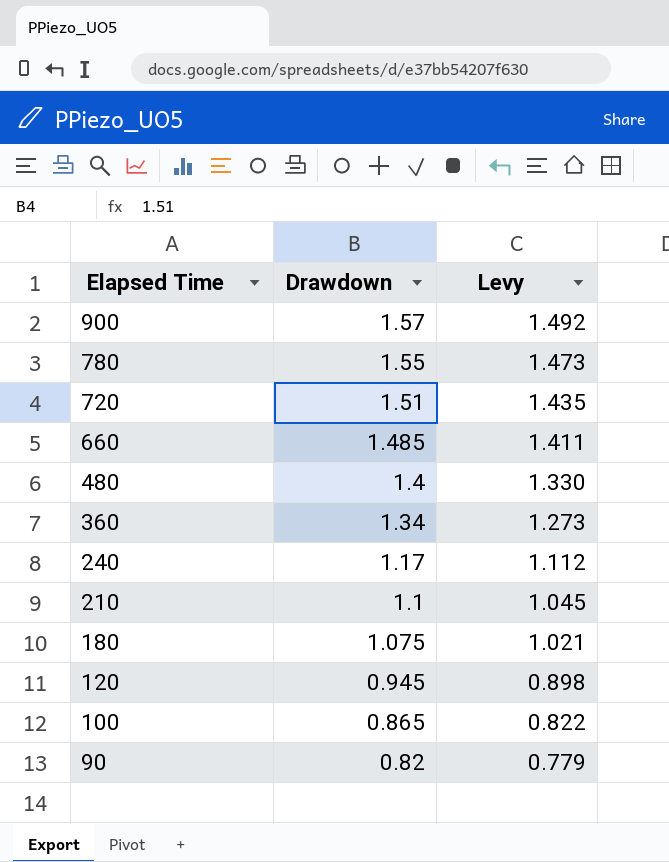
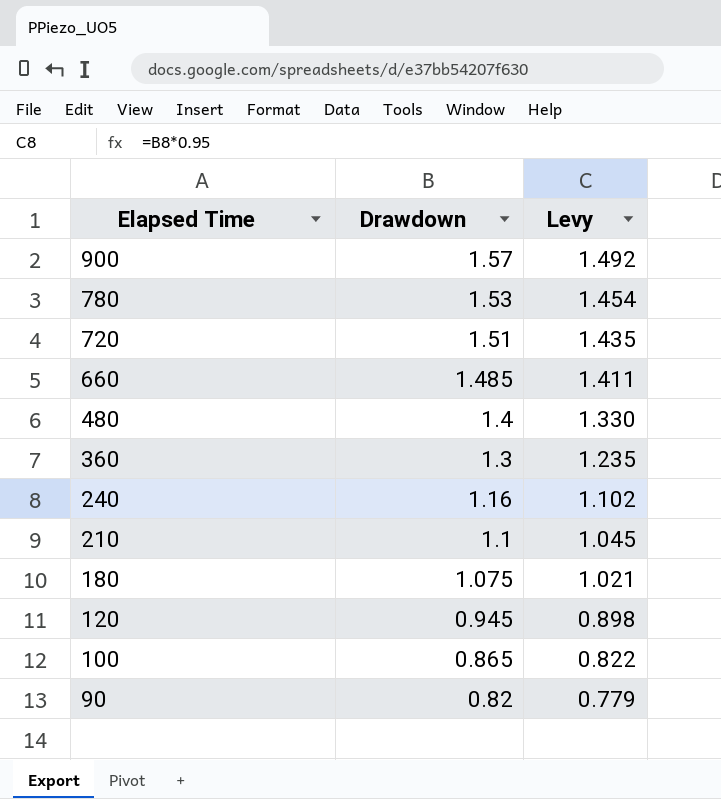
780 | Drawdown: 1.55 -> 1.53
780 | Levy: 1.473 -> 1.454
360 | Drawdown: 1.34 -> 1.3
360 | Levy: 1.273 -> 1.235
240 | Drawdown: 1.17 -> 1.16
240 | Levy: 1.112 -> 1.102

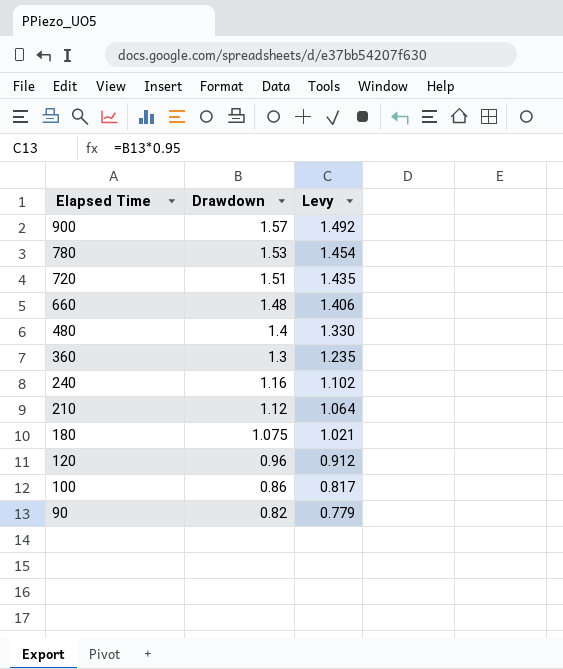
660 | Drawdown: 1.485 -> 1.48
660 | Levy: 1.411 -> 1.406
210 | Drawdown: 1.1 -> 1.12
210 | Levy: 1.045 -> 1.064
120 | Drawdown: 0.945 -> 0.96
120 | Levy: 0.898 -> 0.912
100 | Drawdown: 0.865 -> 0.86
100 | Levy: 0.822 -> 0.817

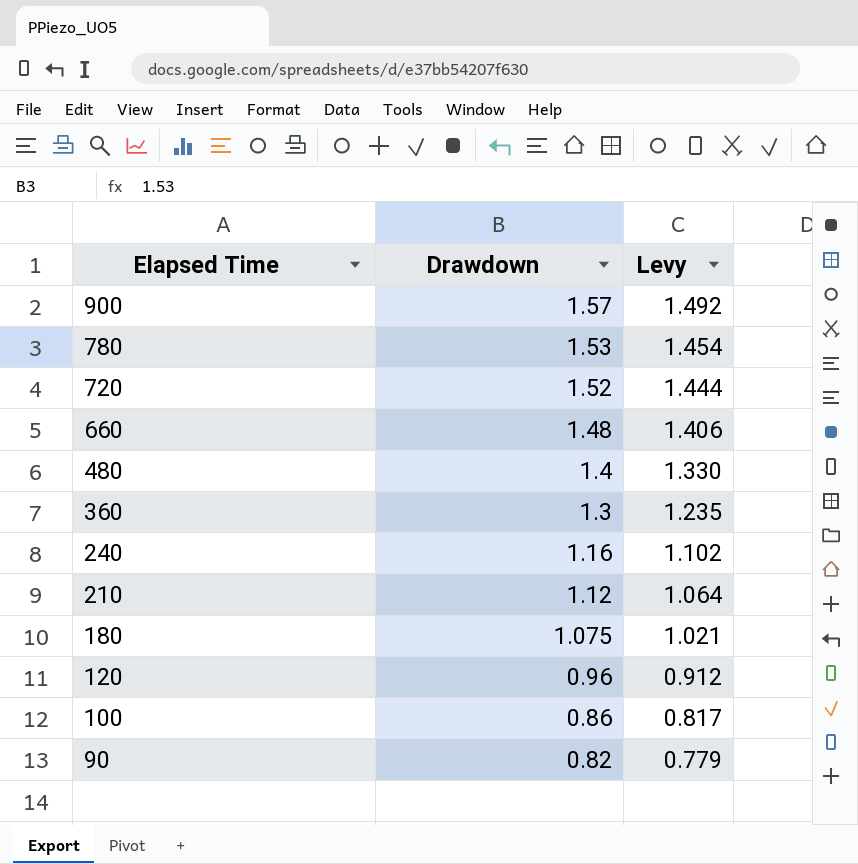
720 | Drawdown: 1.51 -> 1.52
720 | Levy: 1.435 -> 1.444

